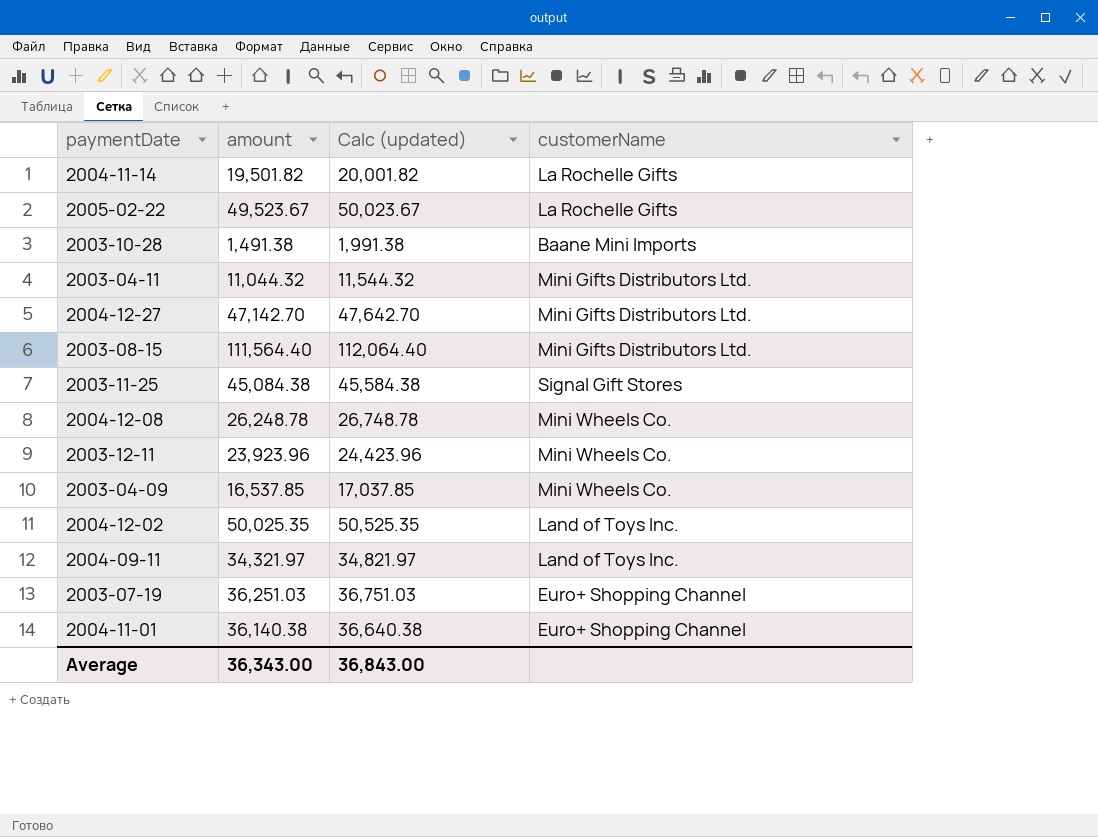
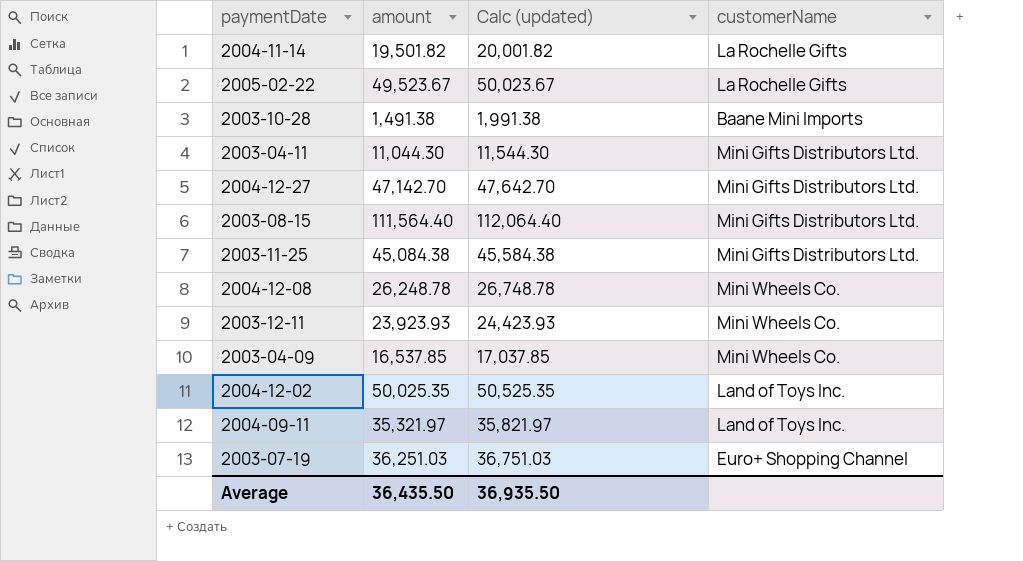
row 2004-11-01: 36,140.38 | 36,640.38 | Euro+ Shopping Channel -> none
2003-04-11 | amount: 11,044.32 -> 11,044.30
2003-04-11 | Calc (updated): 11,544.32 -> 11,544.30
2003-11-25 | customerName: Signal Gift Stores -> Mini Gifts Distributors Ltd.
2003-12-11 | amount: 23,923.96 -> 23,923.93
2003-12-11 | Calc (updated): 24,423.96 -> 24,423.93
2004-09-11 | amount: 34,321.97 -> 35,321.97
2004-09-11 | Calc (updated): 34,821.97 -> 35,821.97
Average | amount: 36,343.00 -> 36,435.50
Average | Calc (updated): 36,843.00 -> 36,935.50

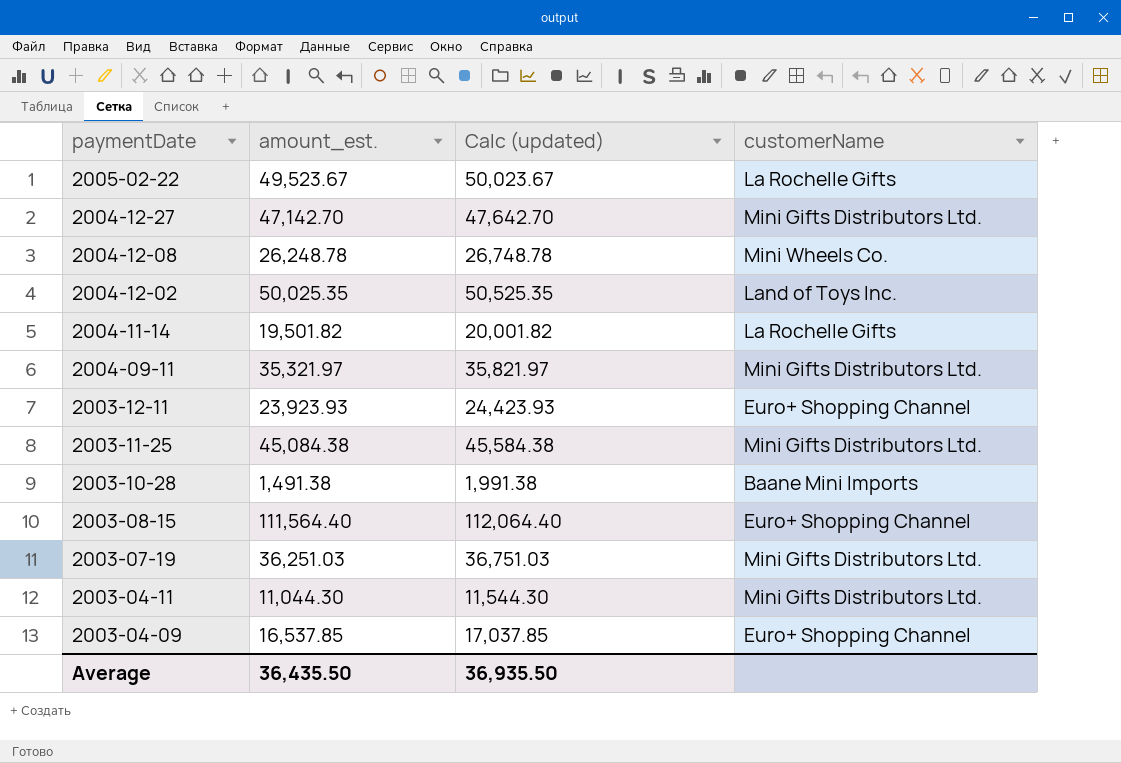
row order: none -> paymentDate descending
column name: amount -> amount_est.
2004-09-11 | customerName: Land of Toys Inc. -> Mini Gifts Distributors Ltd.
2003-12-11 | customerName: Mini Wheels Co. -> Euro+ Shopping Channel
2003-08-15 | customerName: Mini Gifts Distributors Ltd. -> Euro+ Shopping Channel
2003-07-19 | customerName: Euro+ Shopping Channel -> Mini Gifts Distributors Ltd.
2003-04-09 | customerName: Mini Wheels Co. -> Euro+ Shopping Channel

